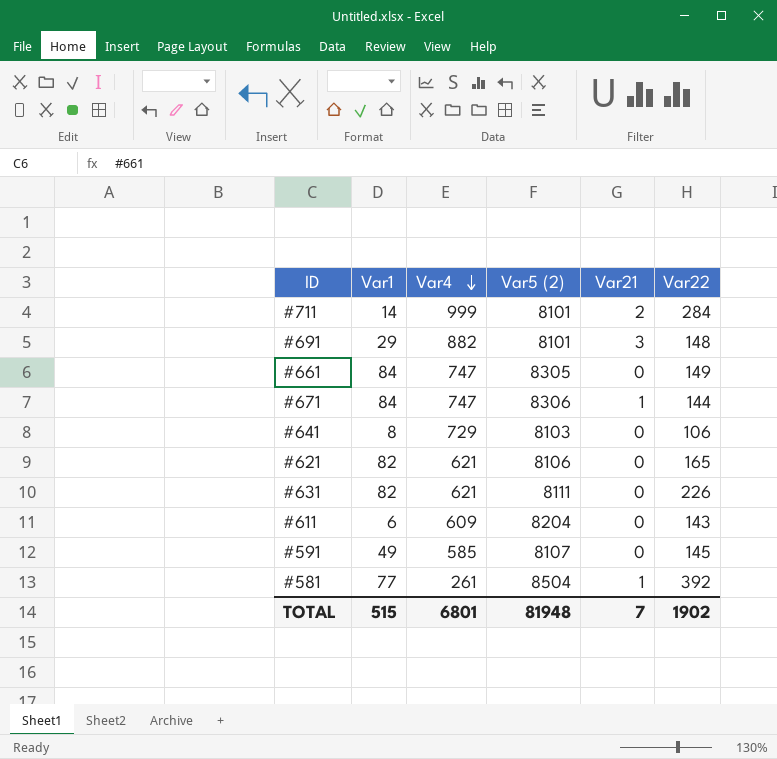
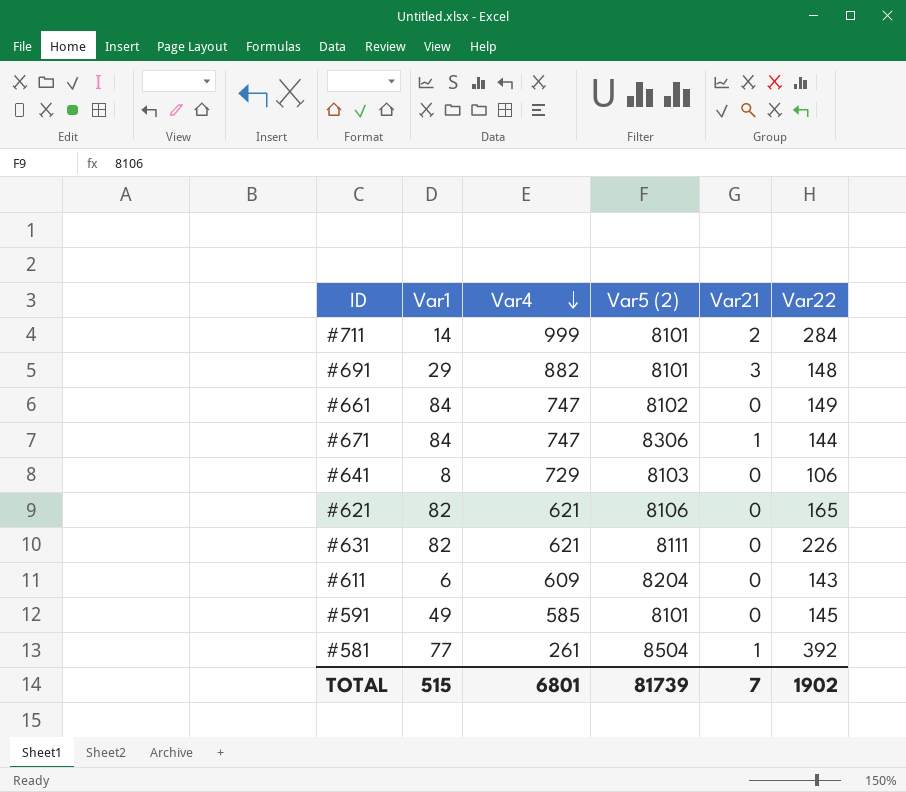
#661 | Var5 (2): 8305 -> 8102
#591 | Var5 (2): 8107 -> 8101
TOTAL | Var5 (2): 81948 -> 81739

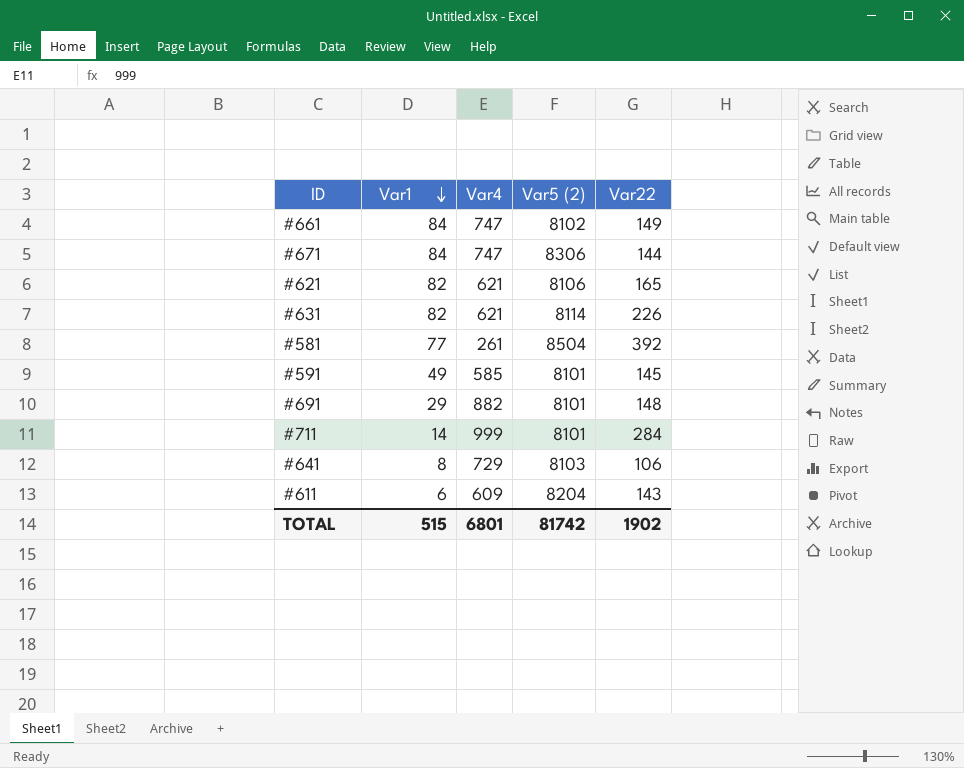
row order: Var4 descending -> Var1 descending
column Var21 | position: 5 -> none
#631 | Var5 (2): 8111 -> 8114
TOTAL | Var5 (2): 81739 -> 81742

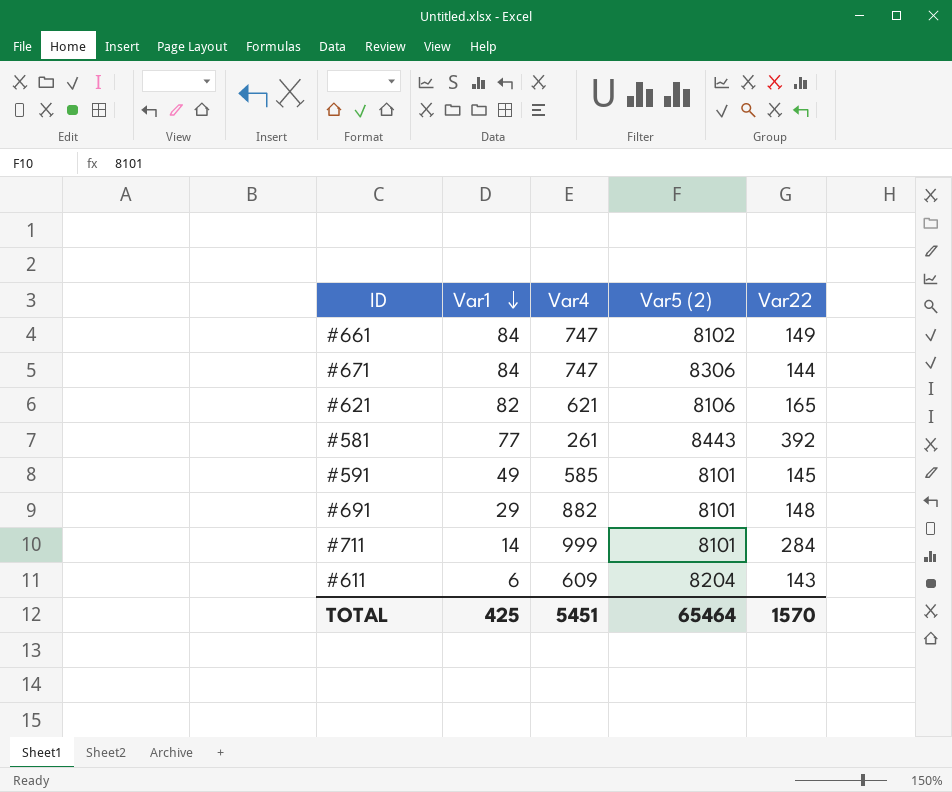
row #631: 82 | 621 | 8114 | 226 -> none
row #641: 8 | 729 | 8103 | 106 -> none
#581 | Var5 (2): 8504 -> 8443
TOTAL | Var1: 515 -> 425
TOTAL | Var4: 6801 -> 5451
TOTAL | Var5 (2): 81742 -> 65464
TOTAL | Var22: 1902 -> 1570

